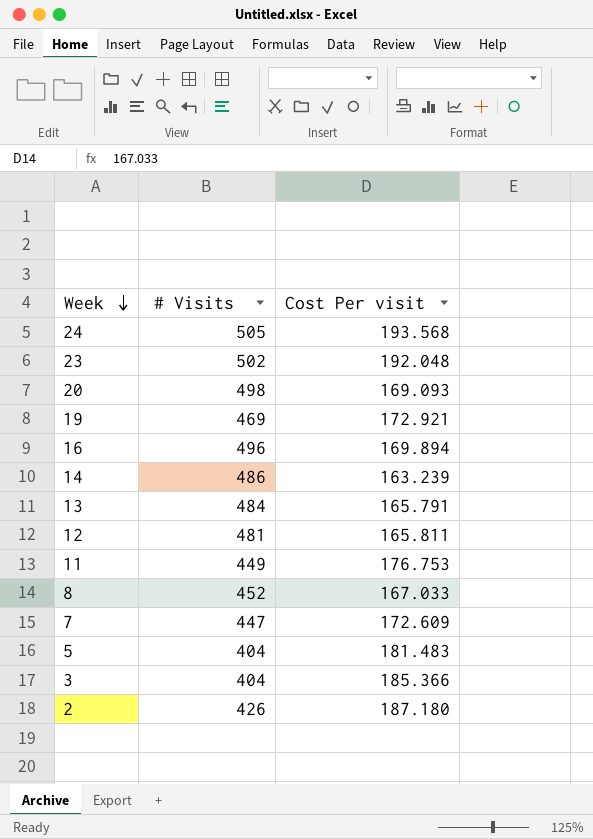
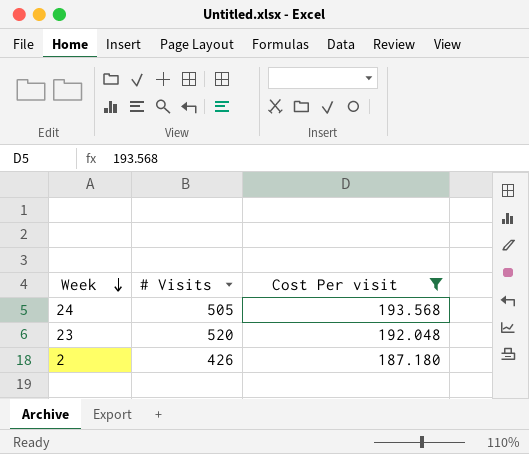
filter: none -> Cost Per visit >= 187.180
23 | # Visits: 502 -> 520

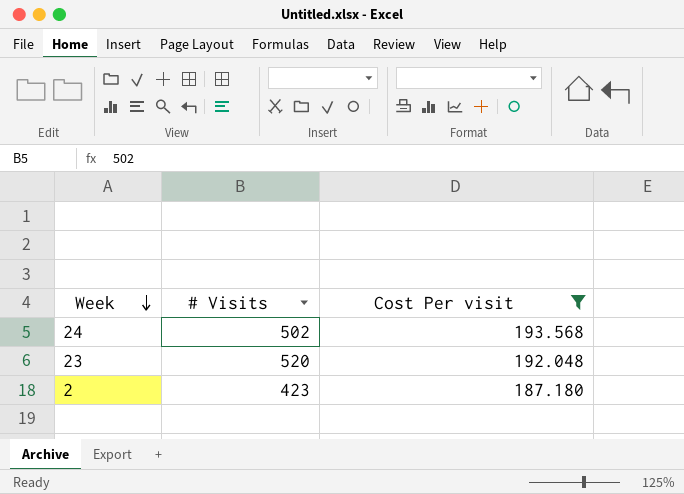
24 | # Visits: 505 -> 502
2 | # Visits: 426 -> 423

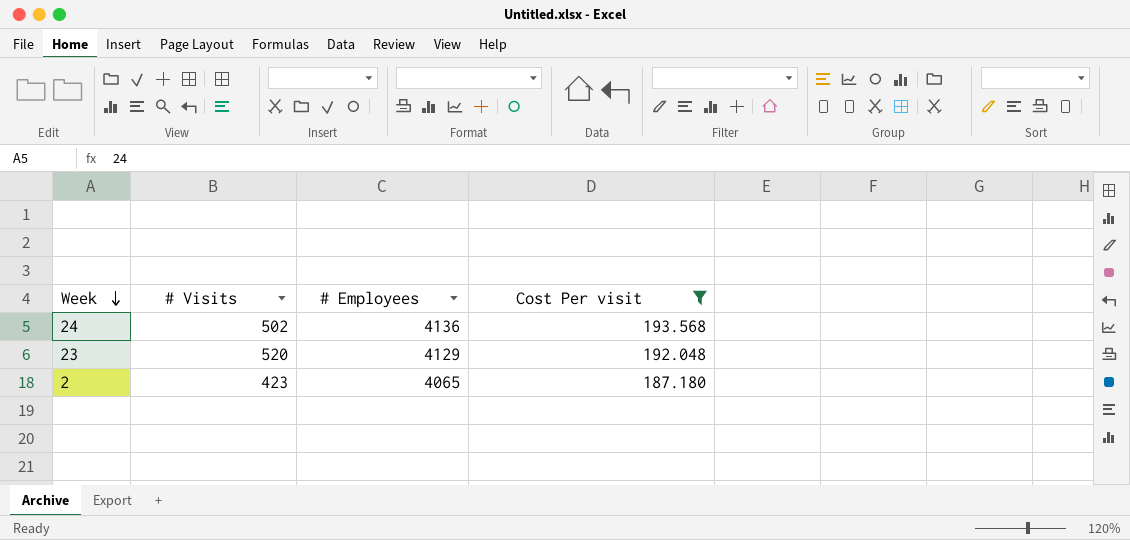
column # Employees | position: none -> 3

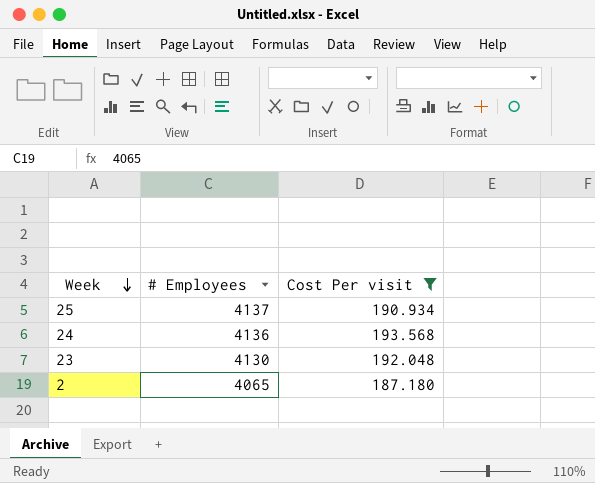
column # Visits | position: 2 -> none
row 25: none -> 4137 | 190.934
23 | # Employees: 4129 -> 4130

